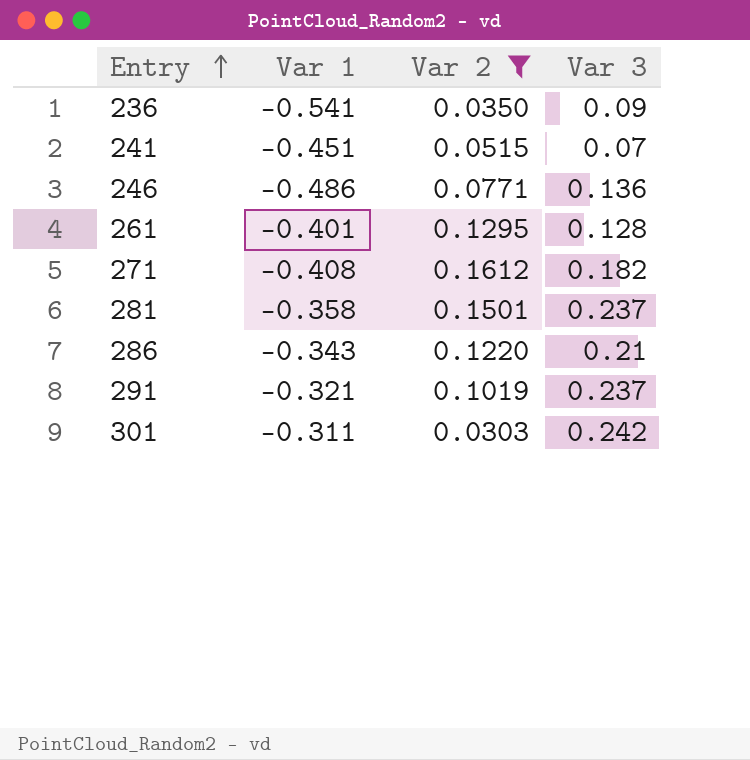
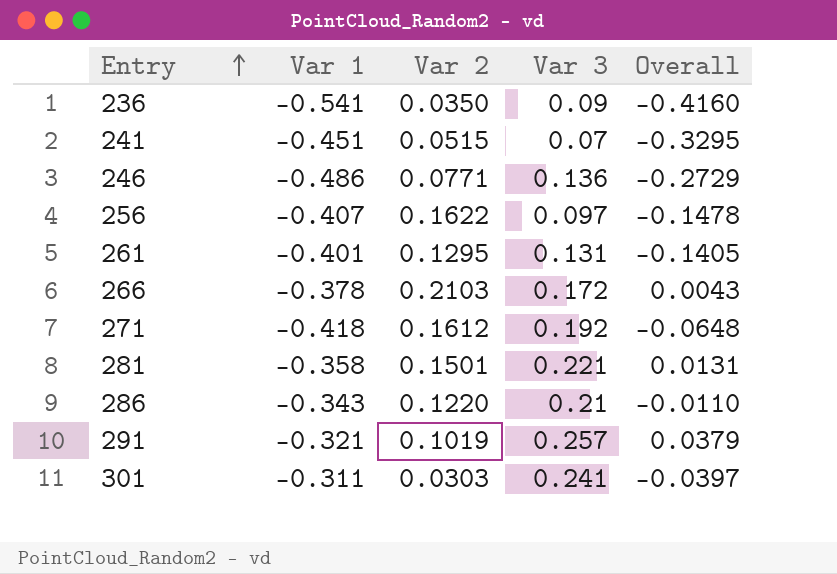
filter: Var 2 <= 0.1612 -> none
column Overall | formula: none -> [Var 1] + [Var 2] + [Var 3]
261 | Var 3: 0.128 -> 0.131
271 | Var 1: -0.408 -> -0.418
271 | Var 3: 0.182 -> 0.192
281 | Var 3: 0.237 -> 0.221
291 | Var 3: 0.237 -> 0.257
301 | Var 3: 0.242 -> 0.241

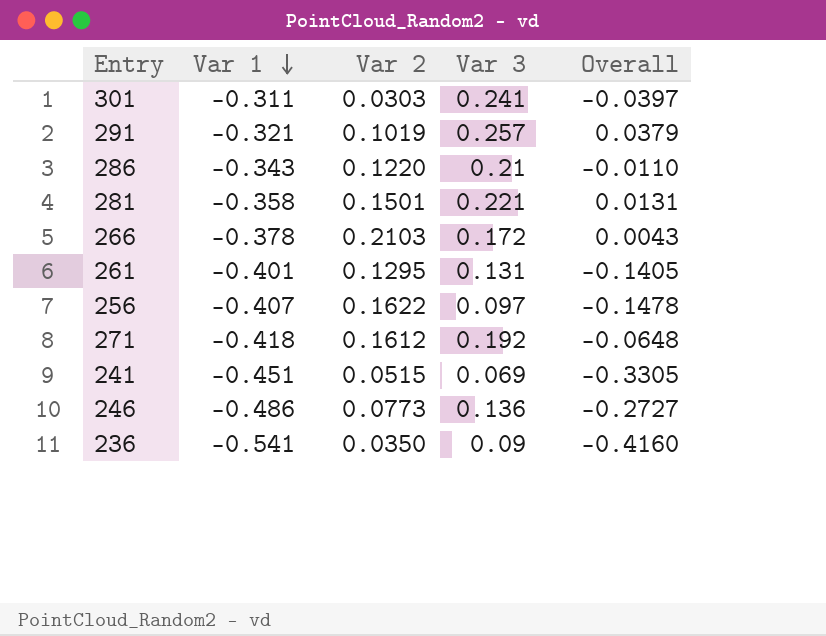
row order: Entry ascending -> Var 1 descending
241 | Var 3: 0.07 -> 0.069
241 | Overall: -0.3295 -> -0.3305
246 | Var 2: 0.0771 -> 0.0773
246 | Overall: -0.2729 -> -0.2727

